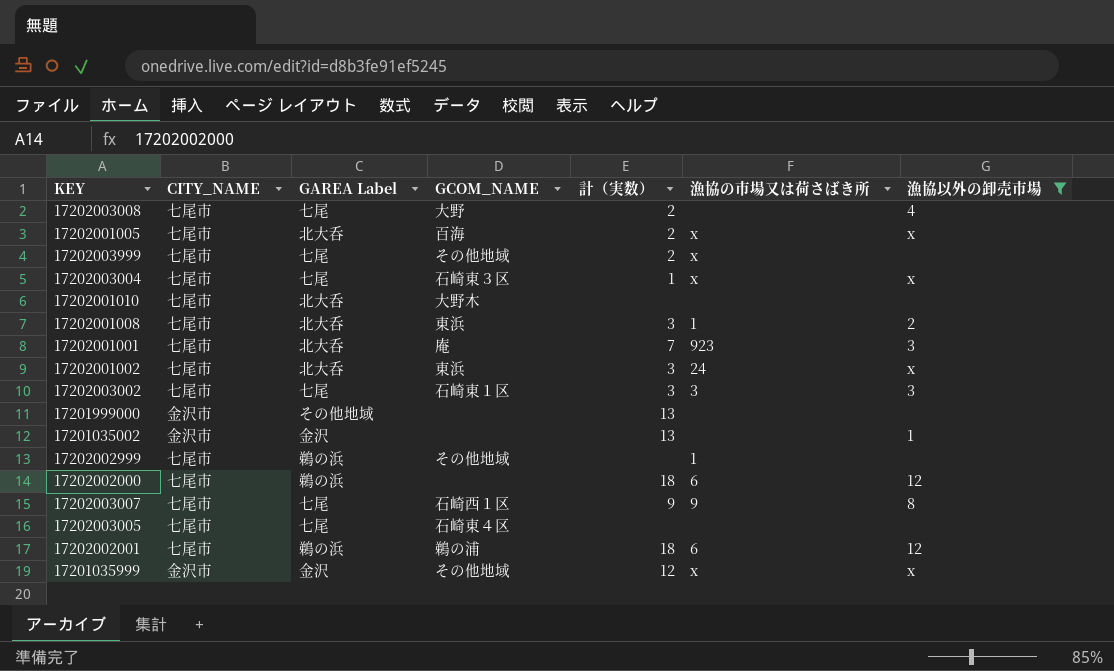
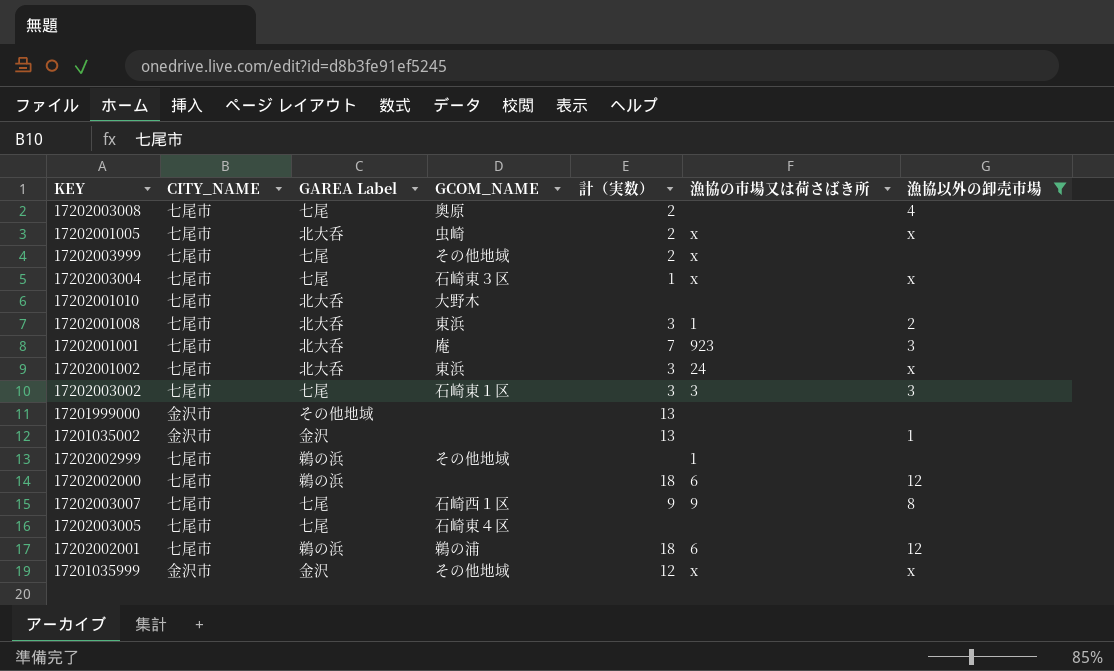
17202003008 | GCOM_NAME: 大野 -> 奥原
17202001005 | GCOM_NAME: 百海 -> 虫崎

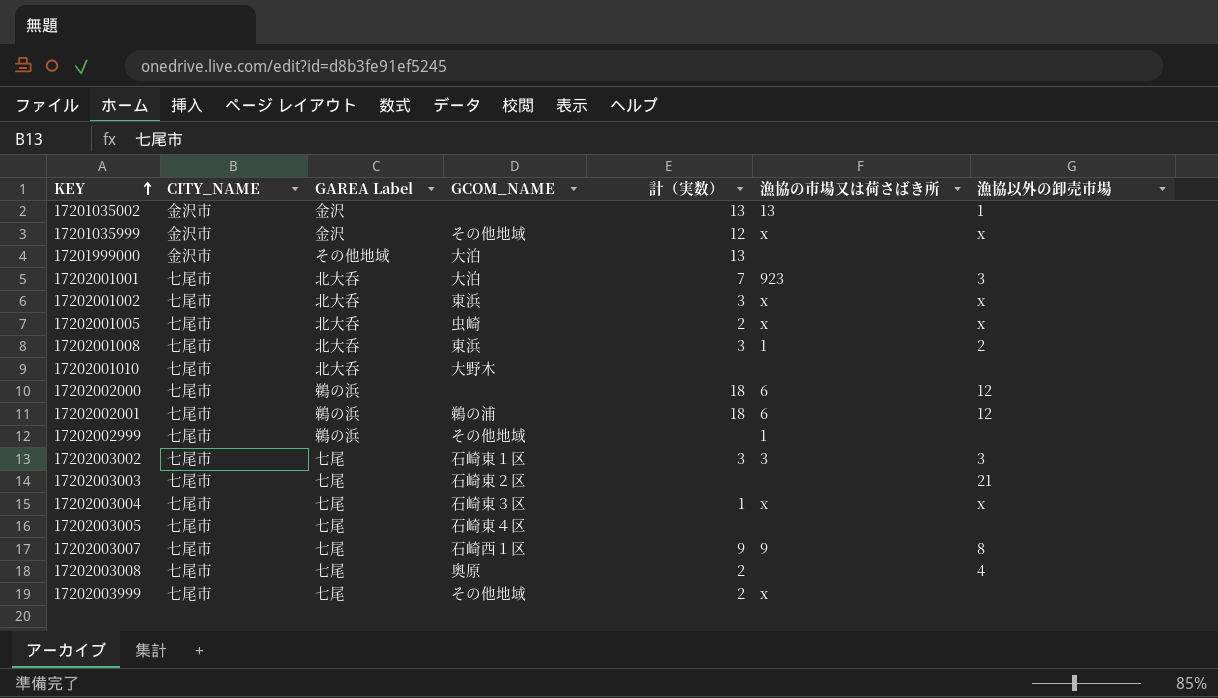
filter: 漁協以外の卸売市場 != 21 -> none
row order: none -> KEY ascending
17201035002 | 漁協の市場又は荷さばき所: none -> 13
17201999000 | GCOM_NAME: none -> 大泊
17202001001 | GCOM_NAME: 庵 -> 大泊
17202001002 | 漁協の市場又は荷さばき所: 24 -> x

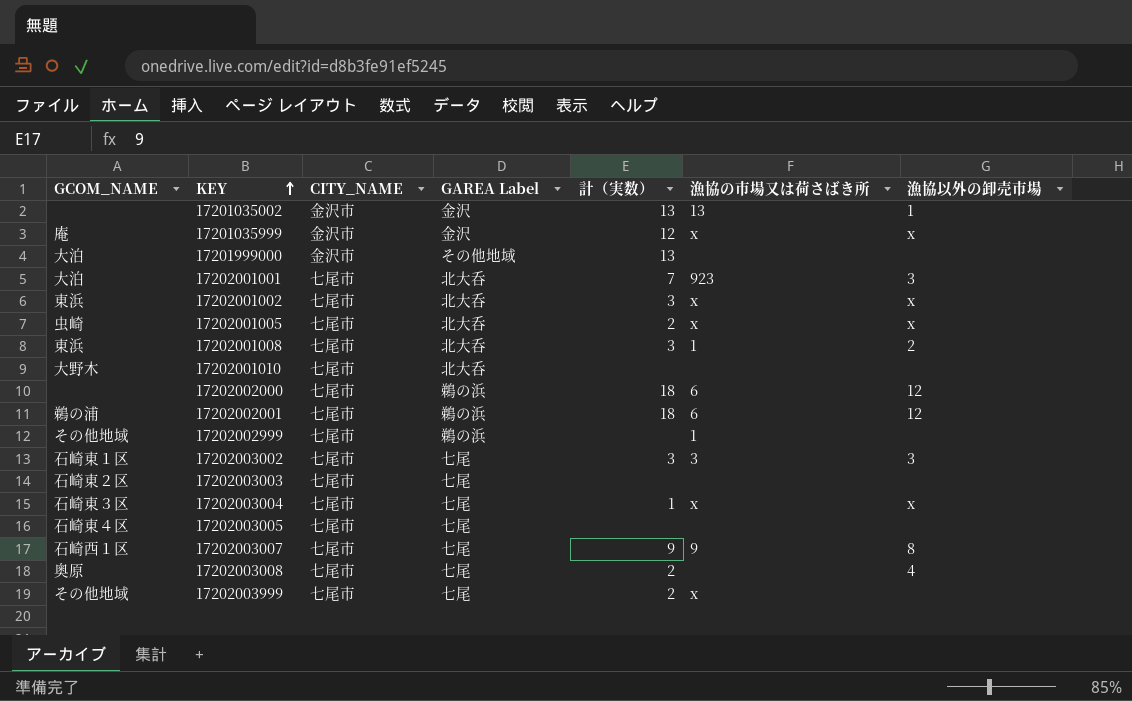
column GCOM_NAME | position: 4 -> 1
17201035999 | GCOM_NAME: その他地域 -> 庵
17202003003 | 漁協以外の卸売市場: 21 -> none

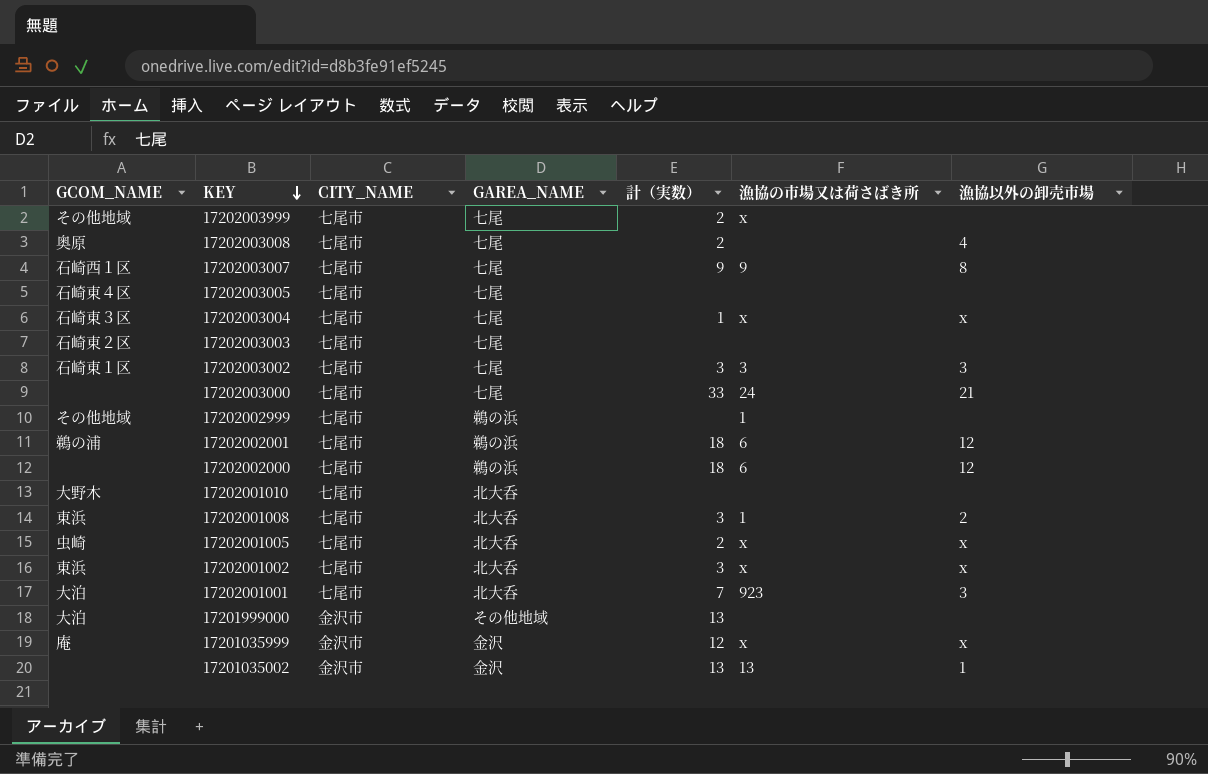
row order: KEY ascending -> KEY descending
column name: GAREA Label -> GAREA_NAME
row 17202003000: none -> none | 七尾市 | 七尾 | 33 | 24 | 21

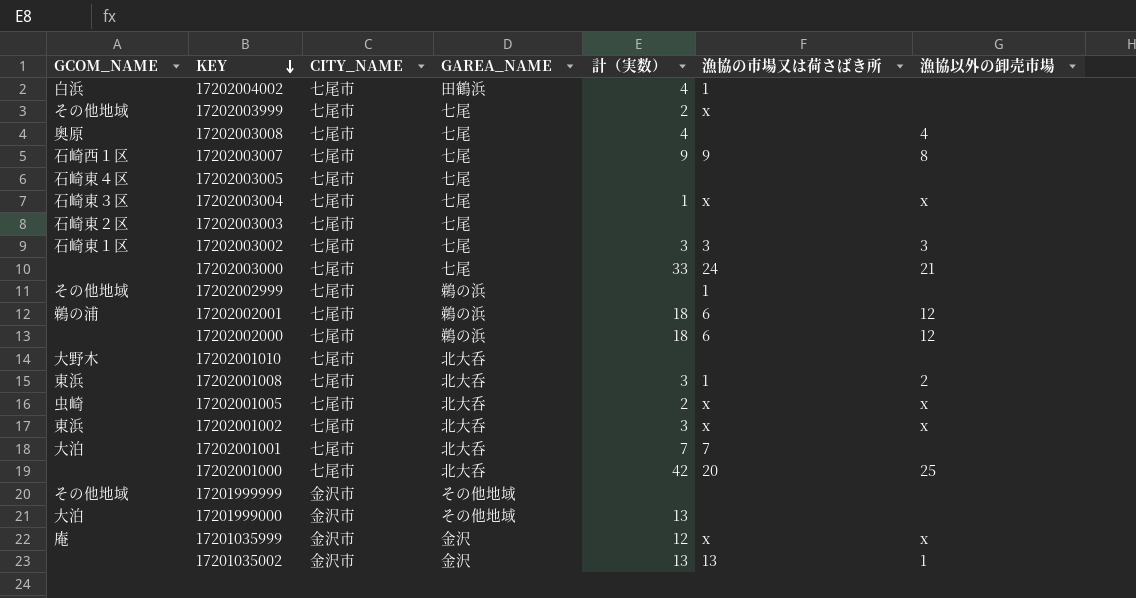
row 17202004002: none -> 白浜 | 七尾市 | 田鶴浜 | 4 | 1 | none
17202003008 | 計（実数）: 2 -> 4
17202001001 | 漁協の市場又は荷さばき所: 923 -> 7
17202001001 | 漁協以外の卸売市場: 3 -> none
row 17202001000: none -> none | 七尾市 | 北大呑 | 42 | 20 | 25
row 17201999999: none -> その他地域 | 金沢市 | その他地域 | none | none | none

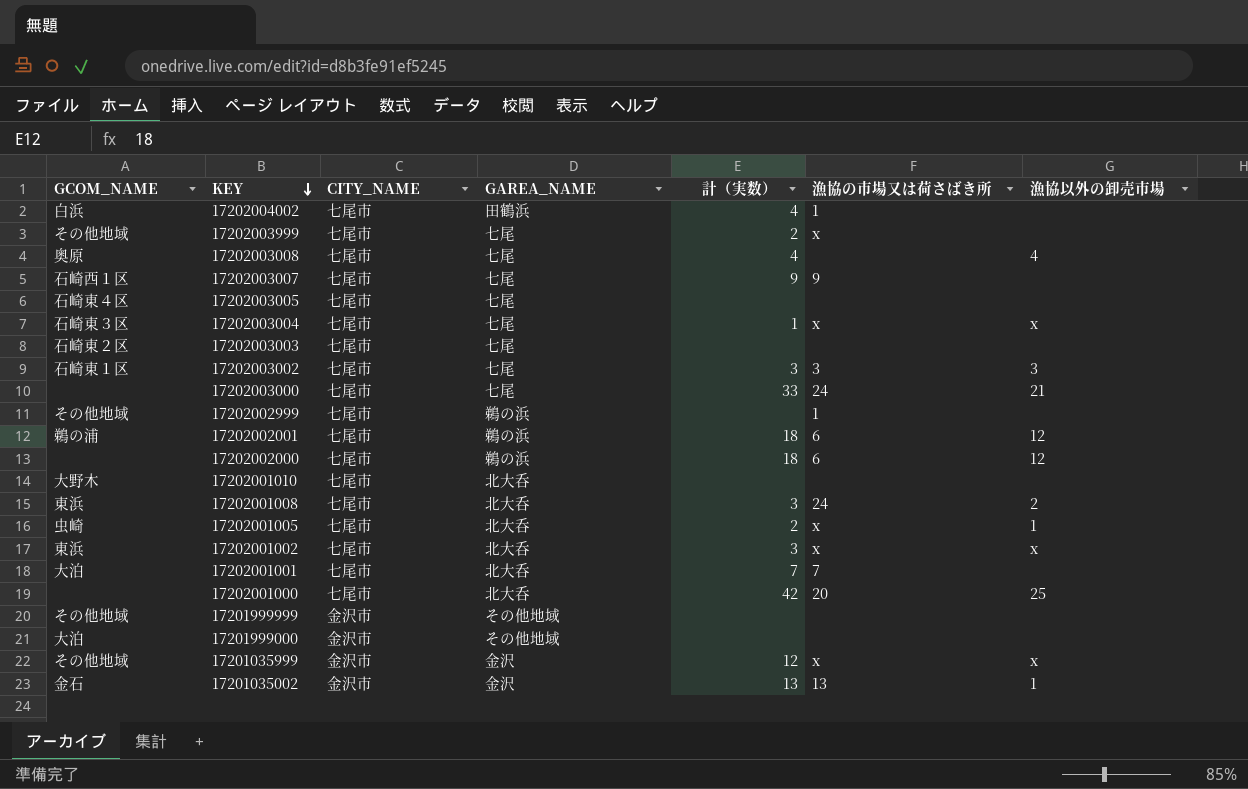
17202003007 | 漁協以外の卸売市場: 8 -> none
17202001008 | 漁協の市場又は荷さばき所: 1 -> 24
17202001005 | 漁協以外の卸売市場: x -> 1
17201999000 | 計（実数）: 13 -> none
17201035999 | GCOM_NAME: 庵 -> その他地域
17201035002 | GCOM_NAME: none -> 金石

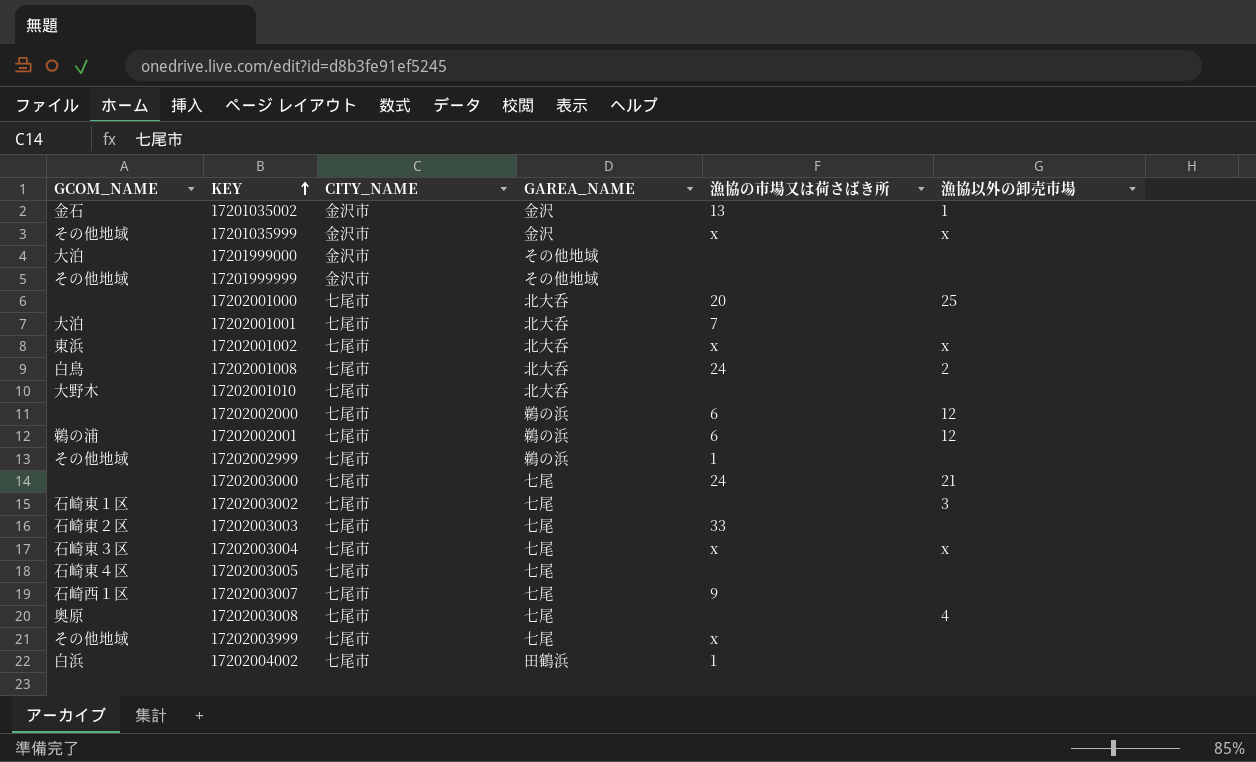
row order: KEY descending -> KEY ascending
column 計（実数） | position: 5 -> none
row 17202001005: 虫崎 | 七尾市 | 北大呑 | 2 | x | 1 -> none
17202001008 | GCOM_NAME: 東浜 -> 白鳥
17202003002 | 漁協の市場又は荷さばき所: 3 -> none
17202003003 | 漁協の市場又は荷さばき所: none -> 33

